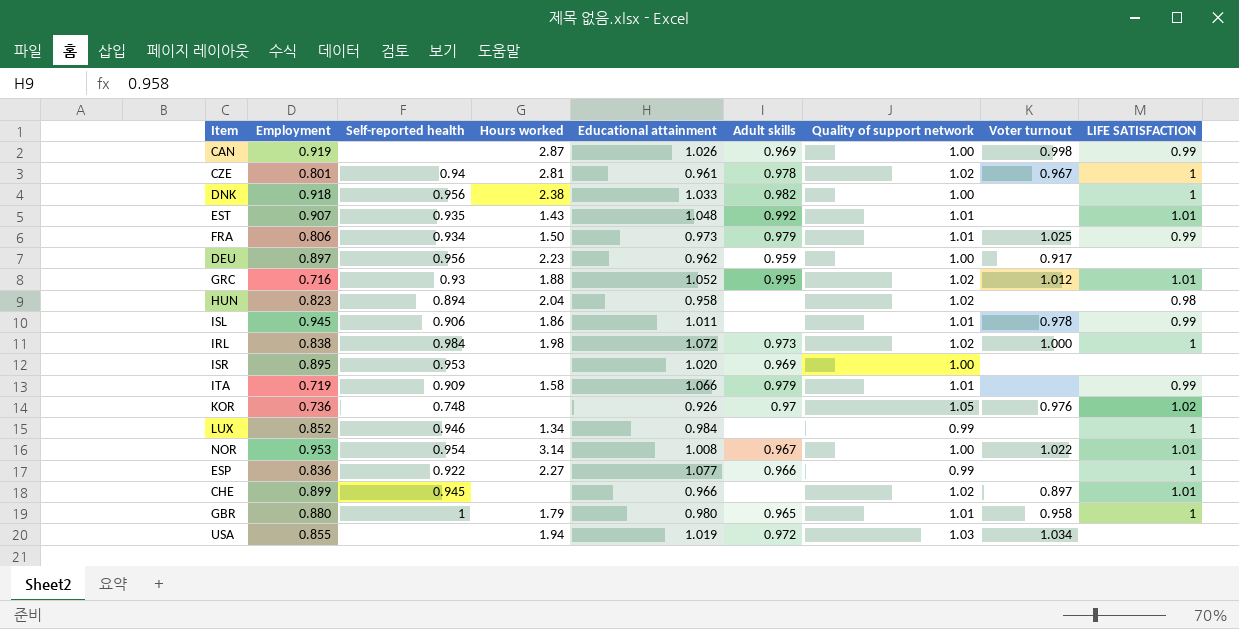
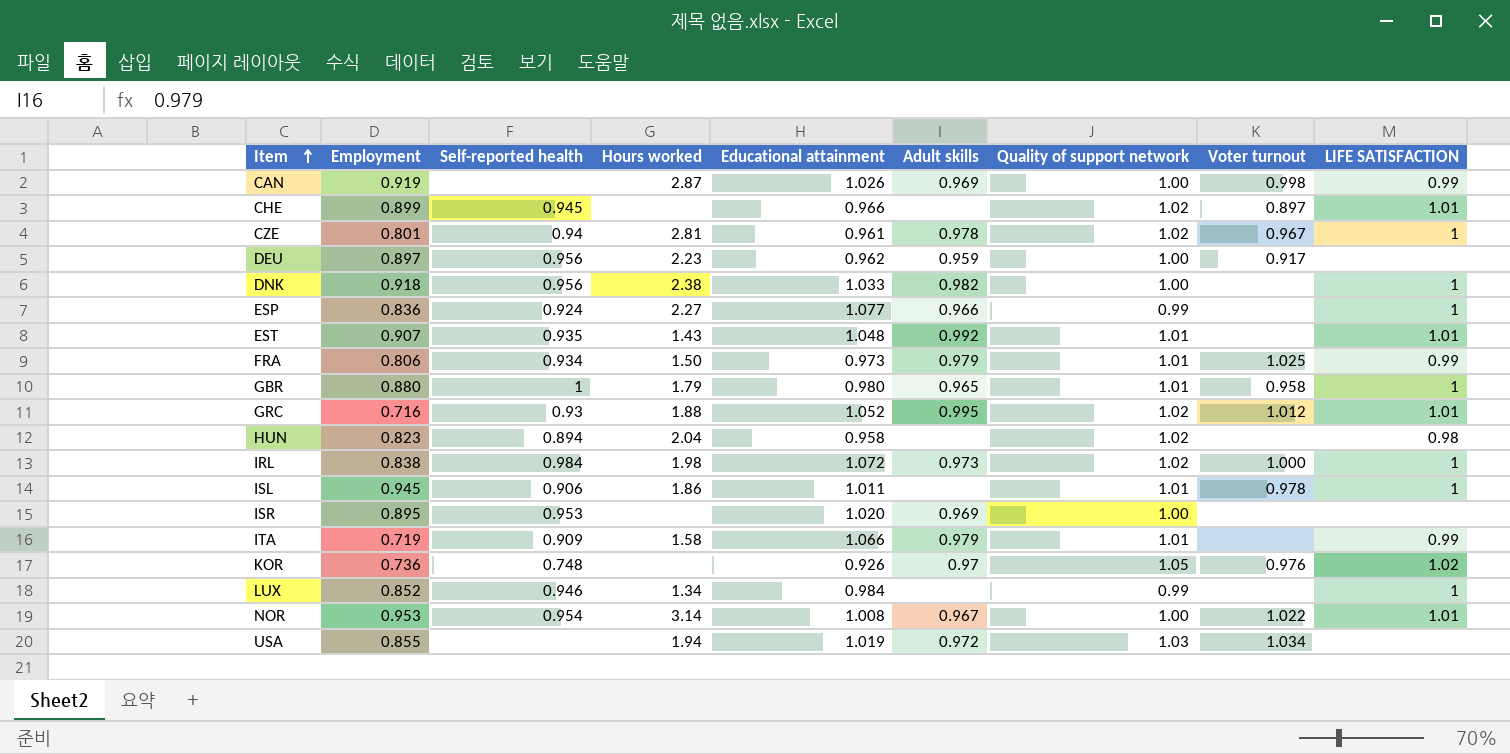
row order: none -> Item ascending
ESP | Self-reported health: 0.922 -> 0.924
ISL | LIFE SATISFACTION: 0.99 -> 1

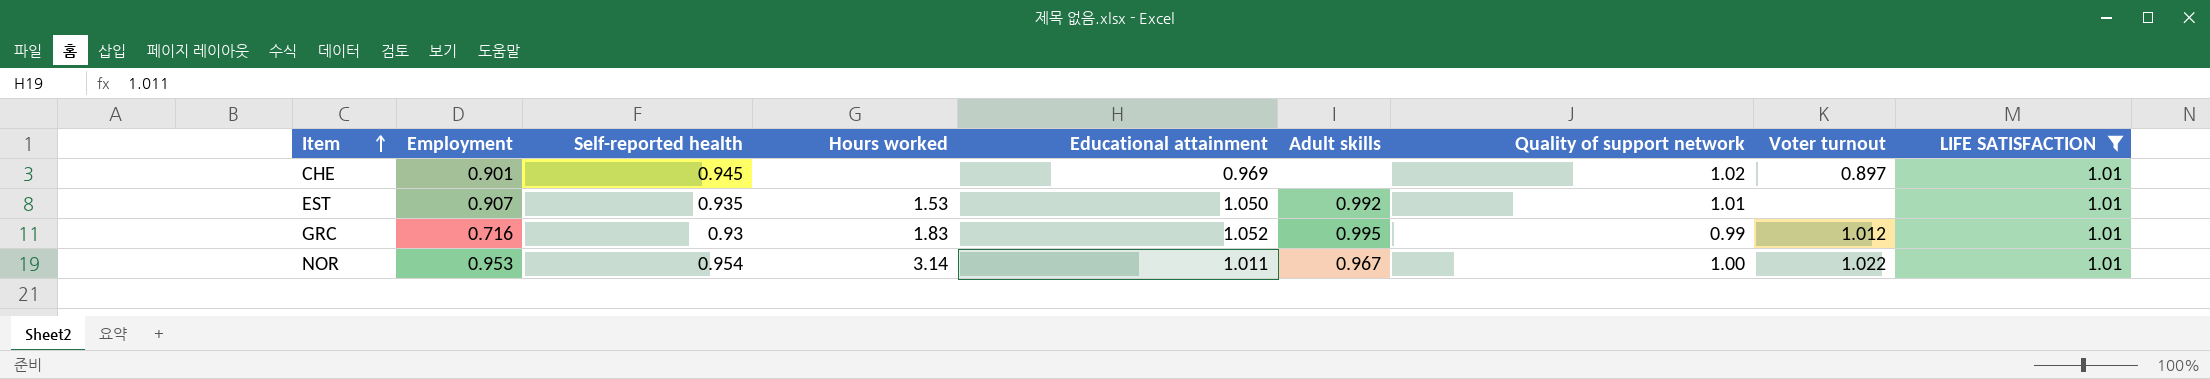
filter: none -> LIFE SATISFACTION = 1.01
CHE | Employment: 0.899 -> 0.901
CHE | Educational attainment: 0.966 -> 0.969
EST | Hours worked: 1.43 -> 1.53
EST | Educational attainment: 1.048 -> 1.050
GRC | Hours worked: 1.88 -> 1.83
GRC | Quality of support network: 1.02 -> 0.99
NOR | Educational attainment: 1.008 -> 1.011

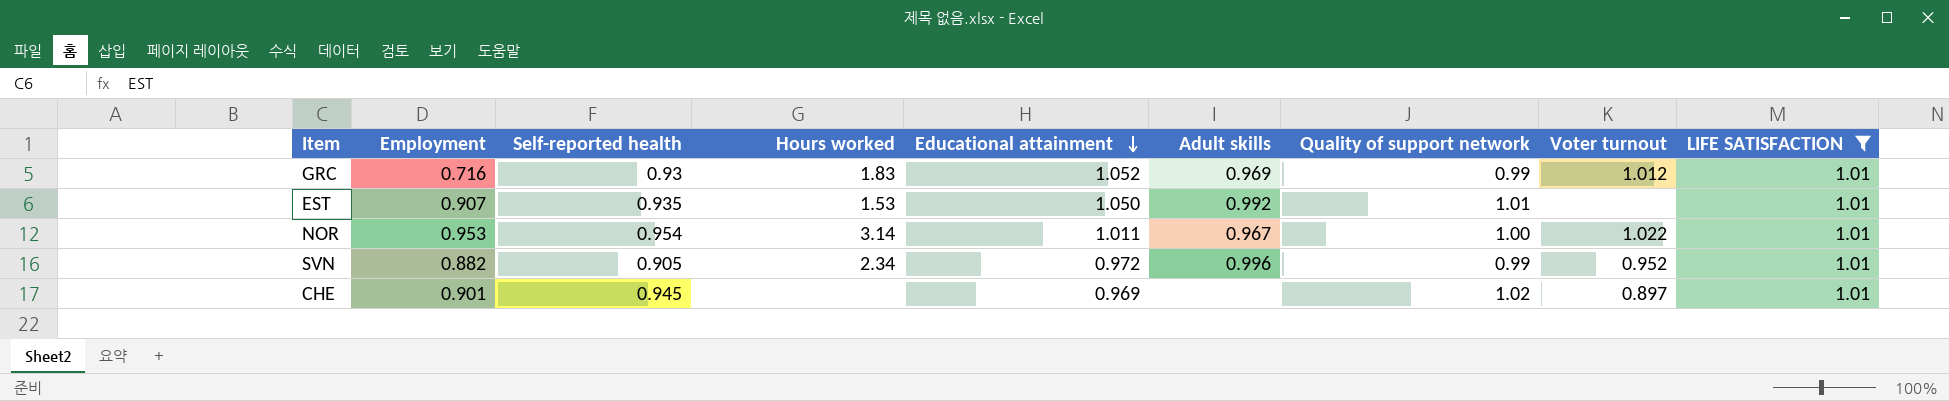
row order: Item ascending -> Educational attainment descending
GRC | Adult skills: 0.995 -> 0.969
row SVN: none -> 0.882 | 0.905 | 2.34 | 0.972 | 0.996 | 0.99 | 0.952 | 1.01

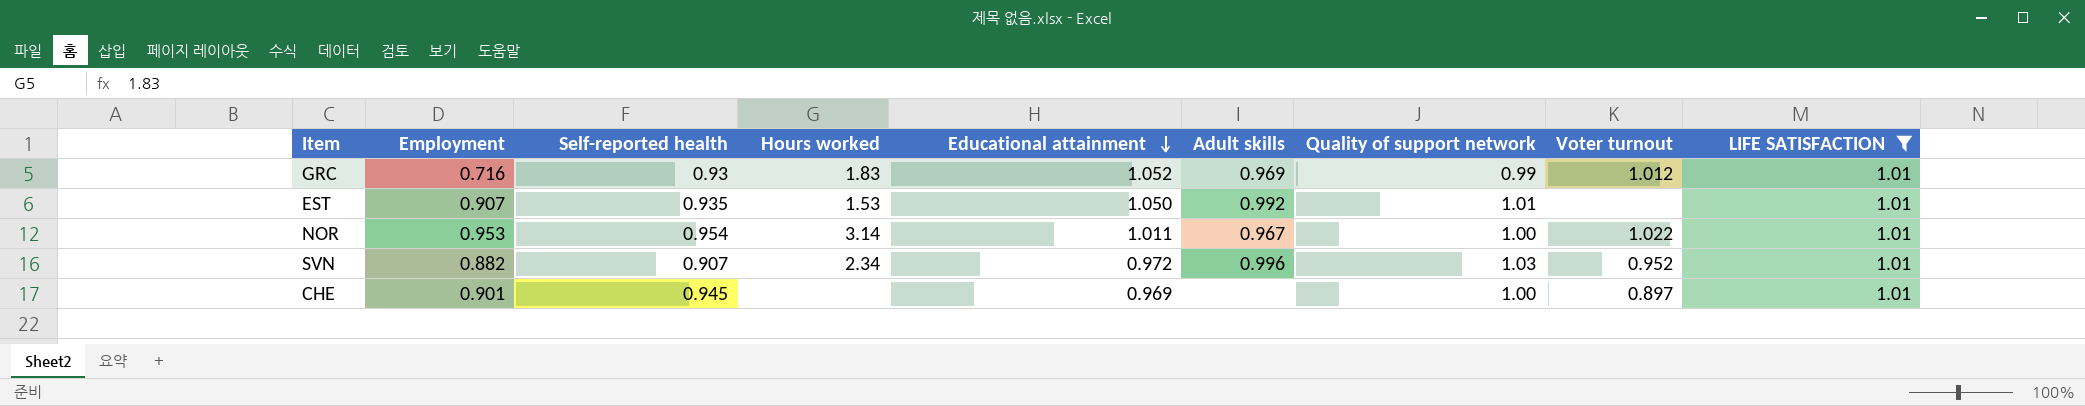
SVN | Self-reported health: 0.905 -> 0.907
SVN | Quality of support network: 0.99 -> 1.03
CHE | Quality of support network: 1.02 -> 1.00

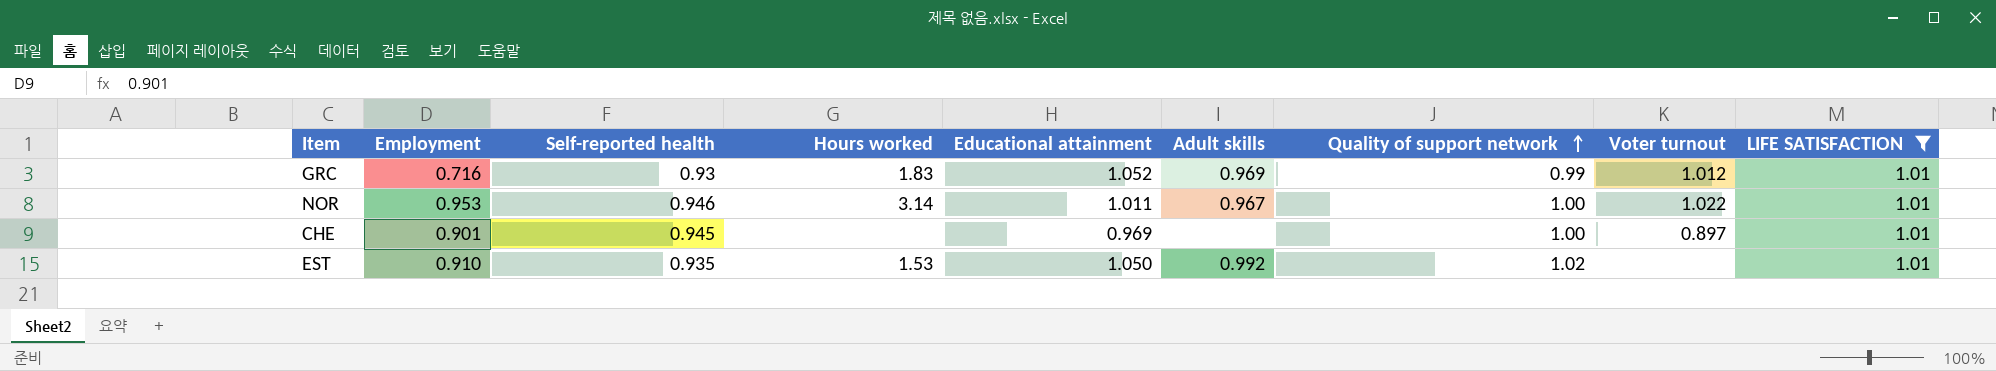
row order: Educational attainment descending -> Quality of support network ascending
row SVN: 0.882 | 0.907 | 2.34 | 0.972 | 0.996 | 1.03 | 0.952 | 1.01 -> none
NOR | Self-reported health: 0.954 -> 0.946
EST | Employment: 0.907 -> 0.910
EST | Quality of support network: 1.01 -> 1.02

